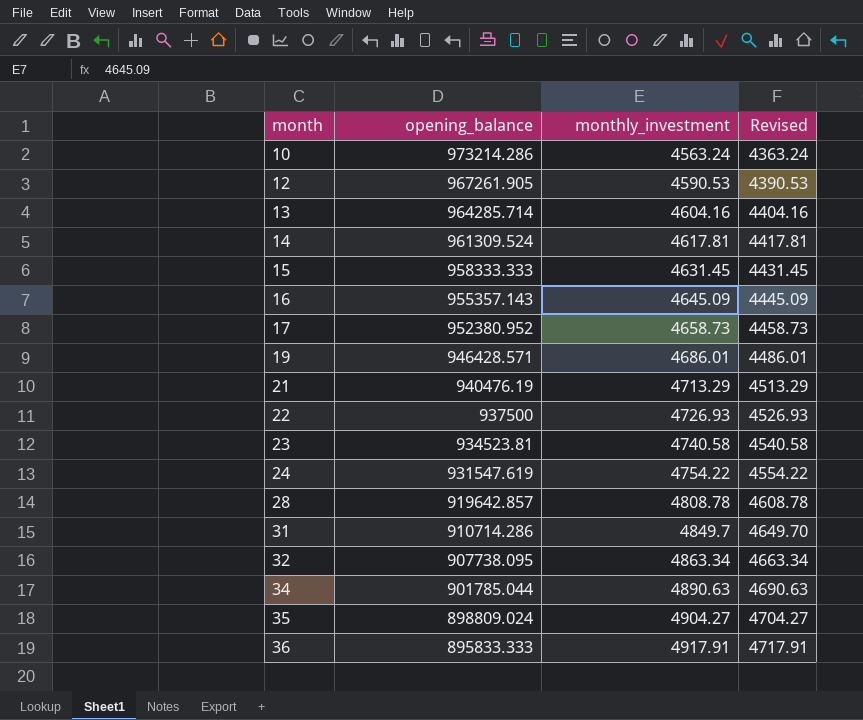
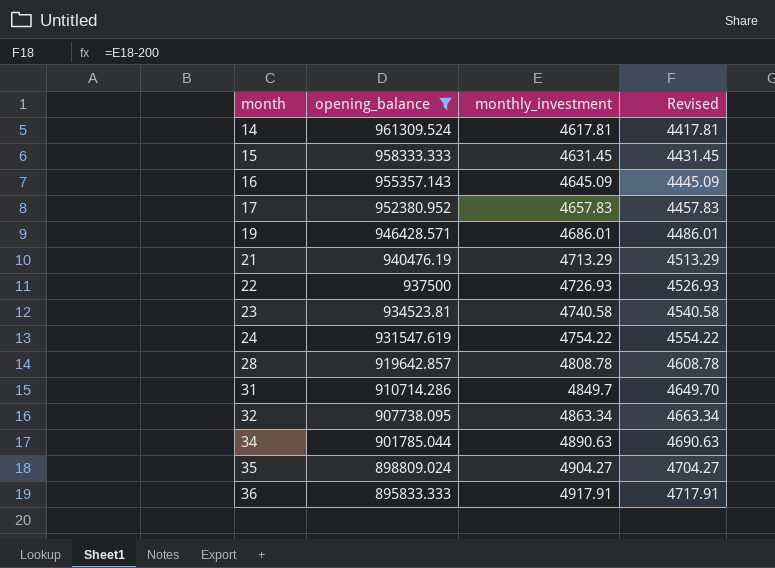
filter: none -> opening_balance <= 961309.524
17 | monthly_investment: 4658.73 -> 4657.83
17 | Revised: 4458.73 -> 4457.83

